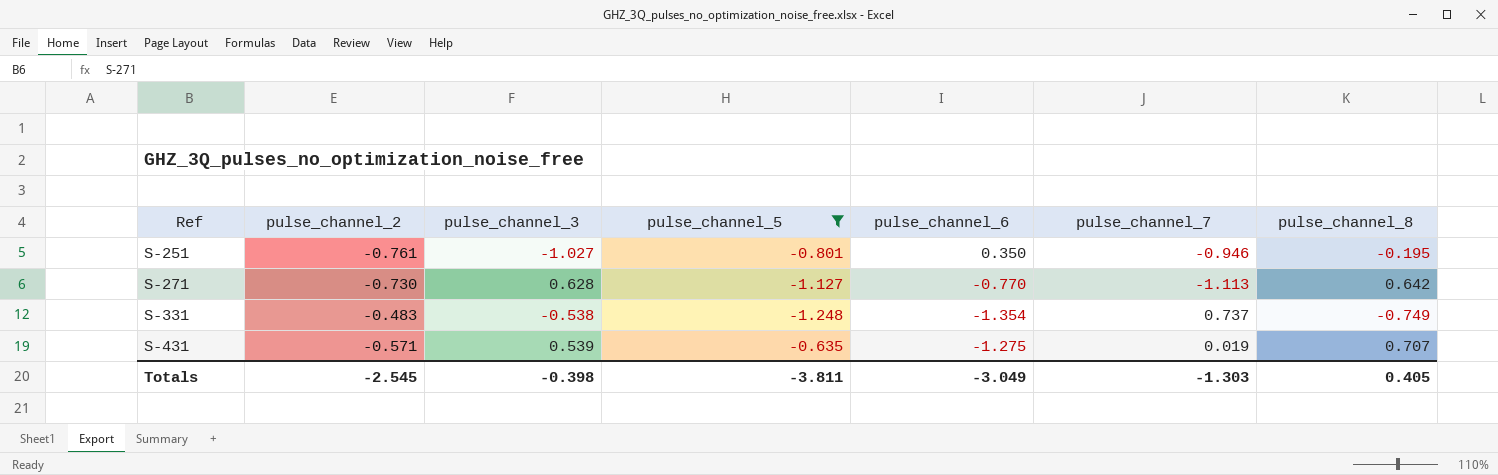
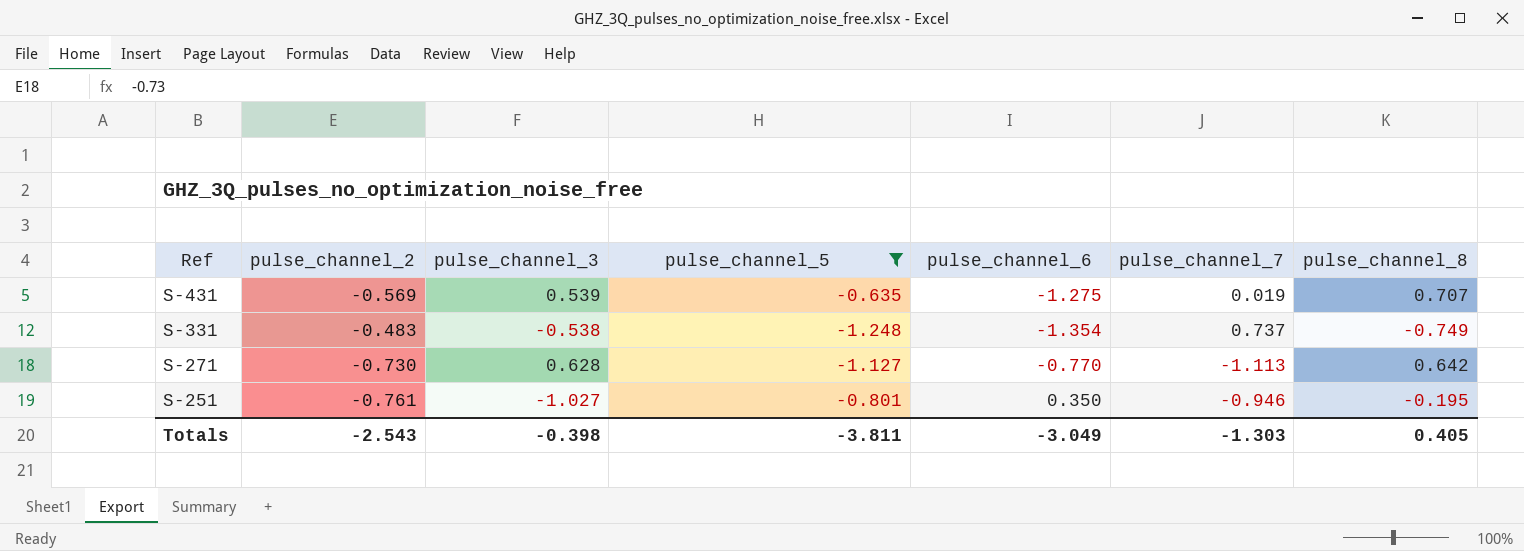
row order: Ref ascending -> Ref descending
S-431 | pulse_channel_2: -0.571 -> -0.569
Totals | pulse_channel_2: -2.545 -> -2.543

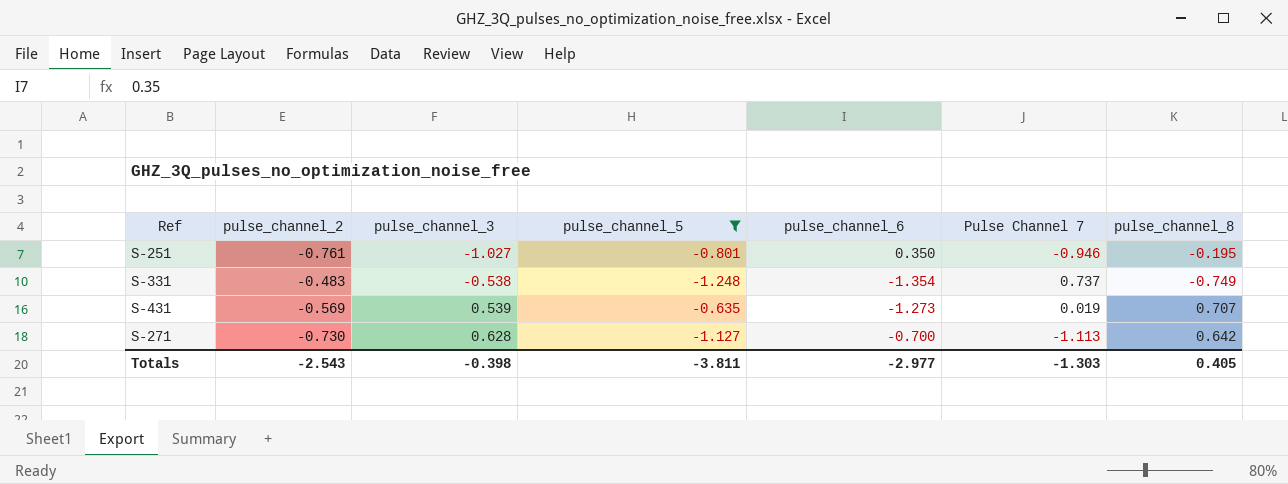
row order: Ref descending -> pulse_channel_3 ascending
column name: pulse_channel_7 -> Pulse Channel 7
S-431 | pulse_channel_6: -1.275 -> -1.273
S-271 | pulse_channel_6: -0.770 -> -0.700
Totals | pulse_channel_6: -3.049 -> -2.977

